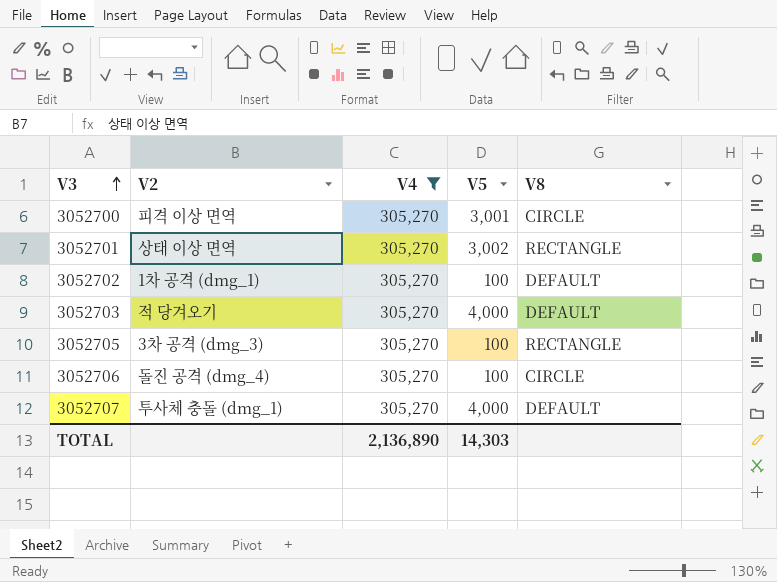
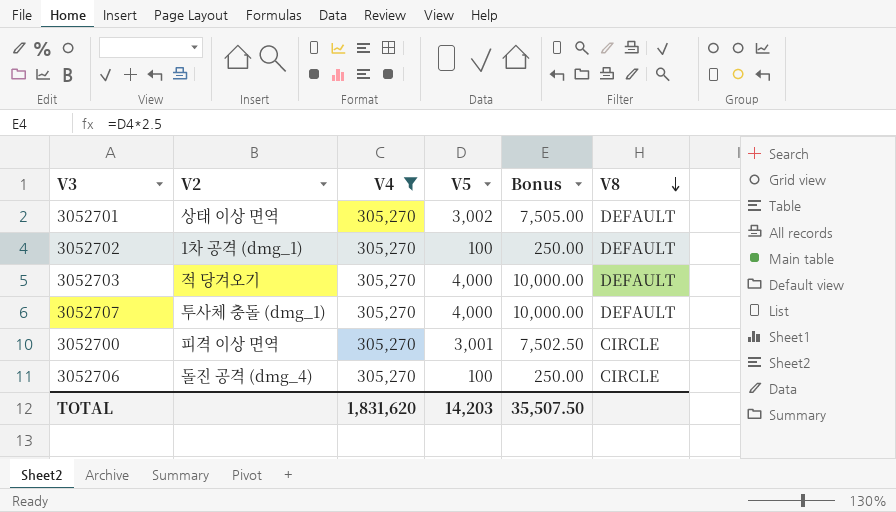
row order: V3 ascending -> V8 descending
column Bonus | formula: none -> [V5] * 2.5
row 3052705: 3차 공격 (dmg_3) | 305,270 | 100 | RECTANGLE -> none
3052701 | V8: RECTANGLE -> DEFAULT
TOTAL | V4: 2,136,890 -> 1,831,620
TOTAL | V5: 14,303 -> 14,203

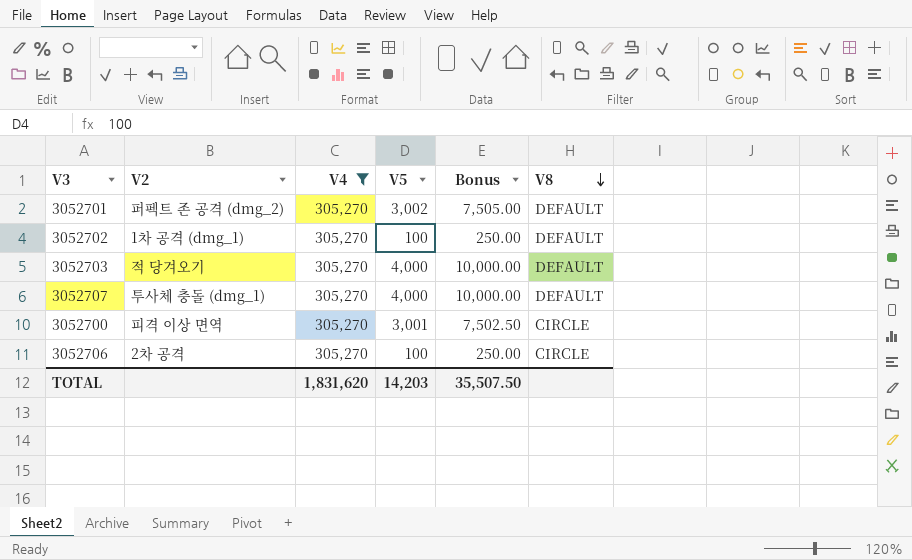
3052701 | V2: 상태 이상 면역 -> 퍼펙트 존 공격 (dmg_2)
3052706 | V2: 돌진 공격 (dmg_4) -> 2차 공격

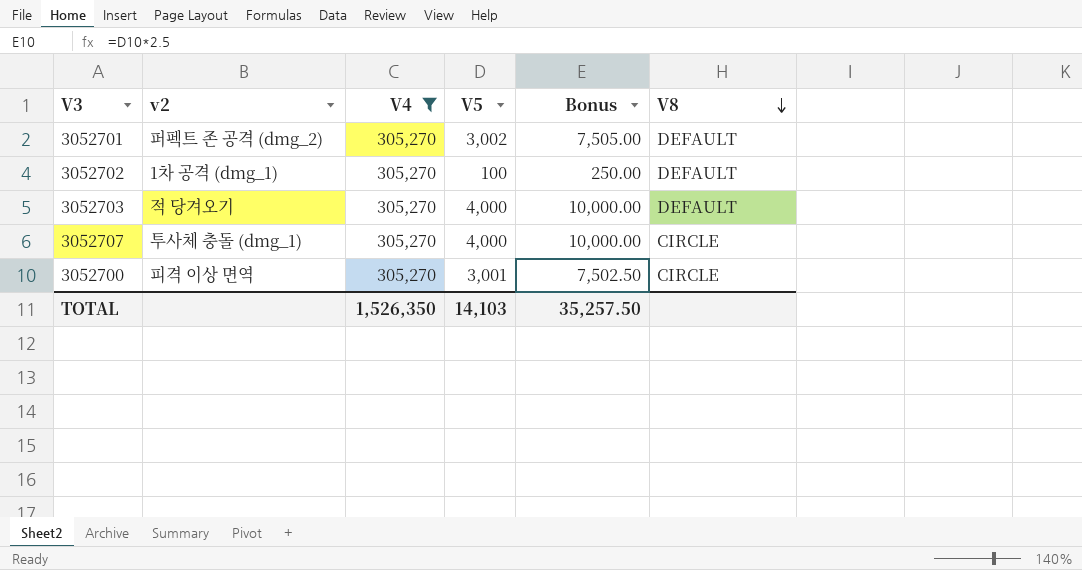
column name: V2 -> v2
row 3052706: 2차 공격 | 305,270 | 100 | 250.00 | CIRCLE -> none
3052707 | V8: DEFAULT -> CIRCLE
TOTAL | V4: 1,831,620 -> 1,526,350
TOTAL | V5: 14,203 -> 14,103
TOTAL | Bonus: 35,507.50 -> 35,257.50

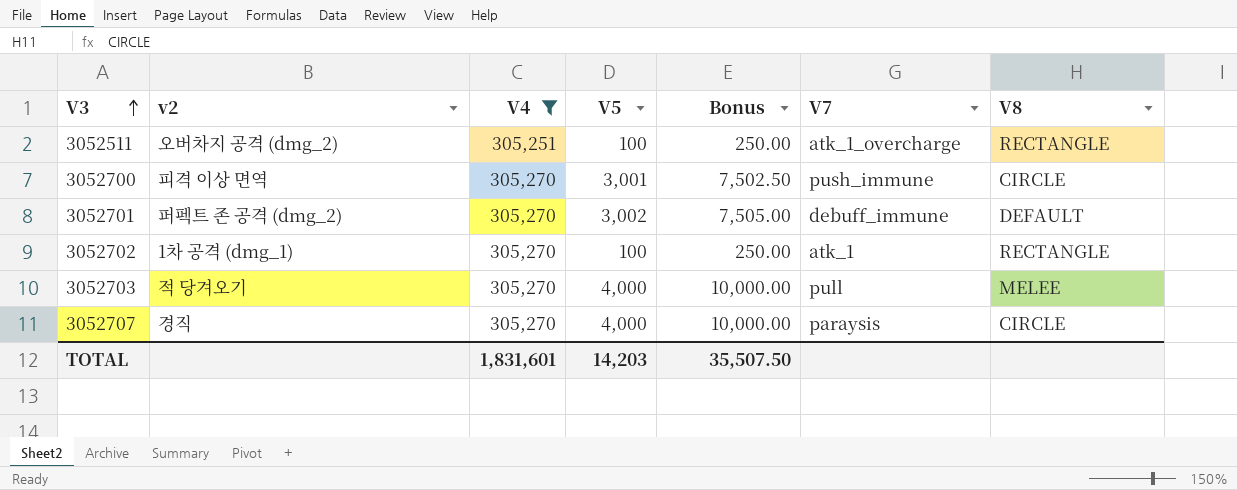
row order: V8 descending -> V3 ascending
column V7 | position: none -> 6
row 3052511: none -> 오버차지 공격 (dmg_2) | 305,251 | 100 | 250.00 | atk_1_overcharge | RECTANGLE
3052702 | V8: DEFAULT -> RECTANGLE
3052703 | V8: DEFAULT -> MELEE
3052707 | v2: 투사체 충돌 (dmg_1) -> 경직
TOTAL | V4: 1,526,350 -> 1,831,601
TOTAL | V5: 14,103 -> 14,203
TOTAL | Bonus: 35,257.50 -> 35,507.50

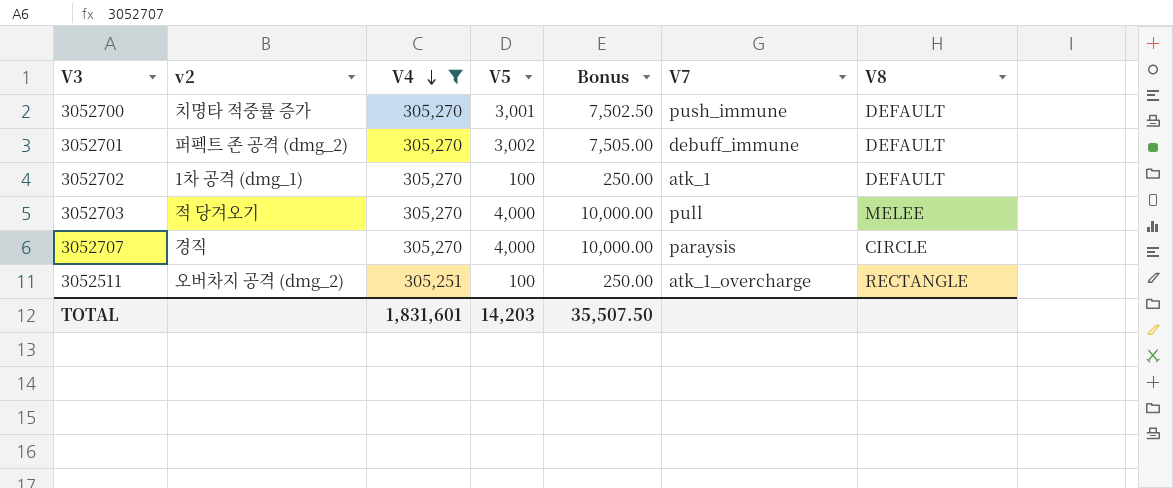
row order: V3 ascending -> V4 descending
3052700 | v2: 피격 이상 면역 -> 치명타 적중률 증가
3052700 | V8: CIRCLE -> DEFAULT
3052702 | V8: RECTANGLE -> DEFAULT

